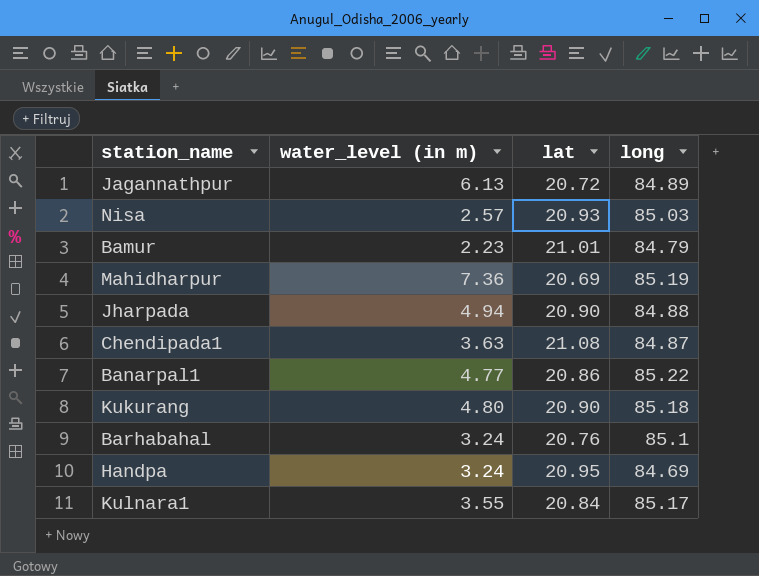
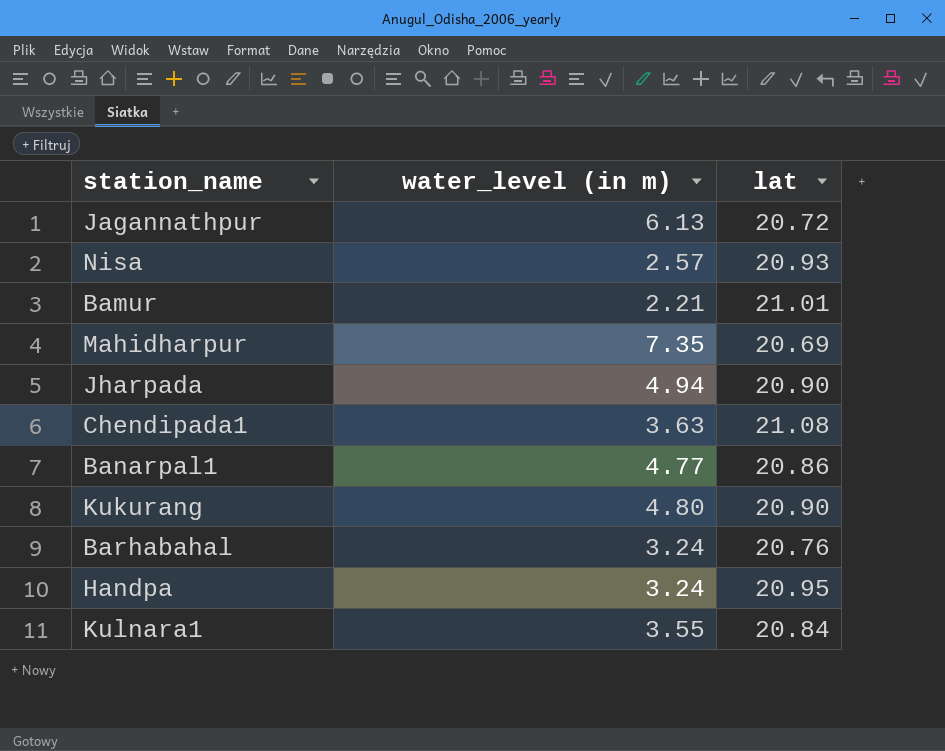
column long | position: 4 -> none
Bamur | water_level (in m): 2.23 -> 2.21
Mahidharpur | water_level (in m): 7.36 -> 7.35

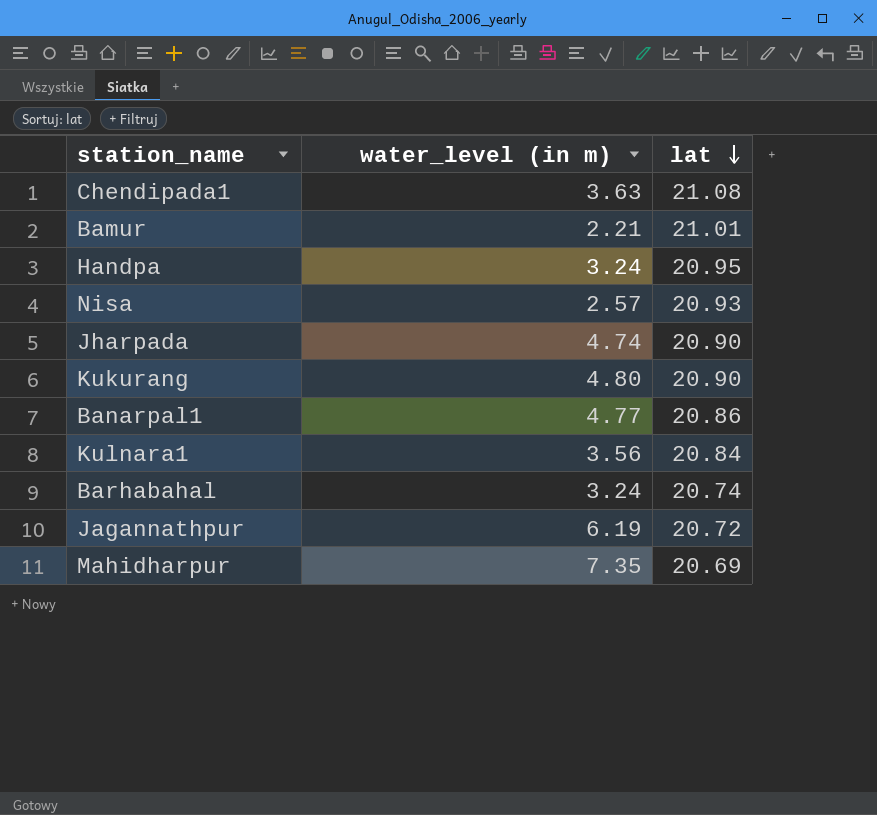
row order: none -> lat descending
Jharpada | water_level (in m): 4.94 -> 4.74
Kulnara1 | water_level (in m): 3.55 -> 3.56
Barhabahal | lat: 20.76 -> 20.74
Jagannathpur | water_level (in m): 6.13 -> 6.19

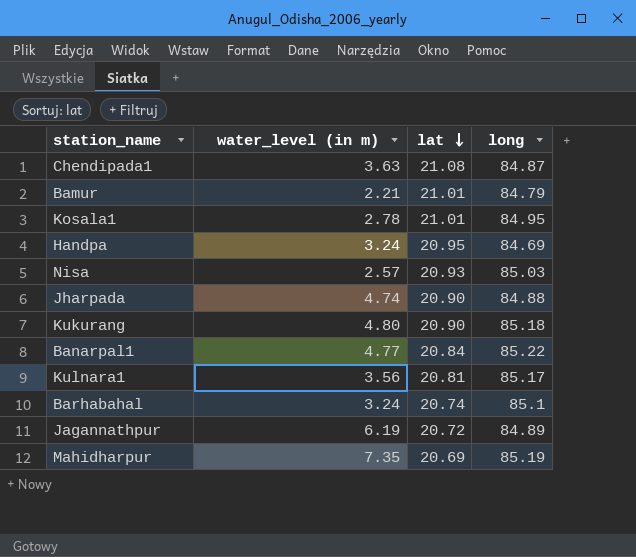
column long | position: none -> 4
row Kosala1: none -> 2.78 | 21.01 | 84.95
Banarpal1 | lat: 20.86 -> 20.84
Kulnara1 | lat: 20.84 -> 20.81

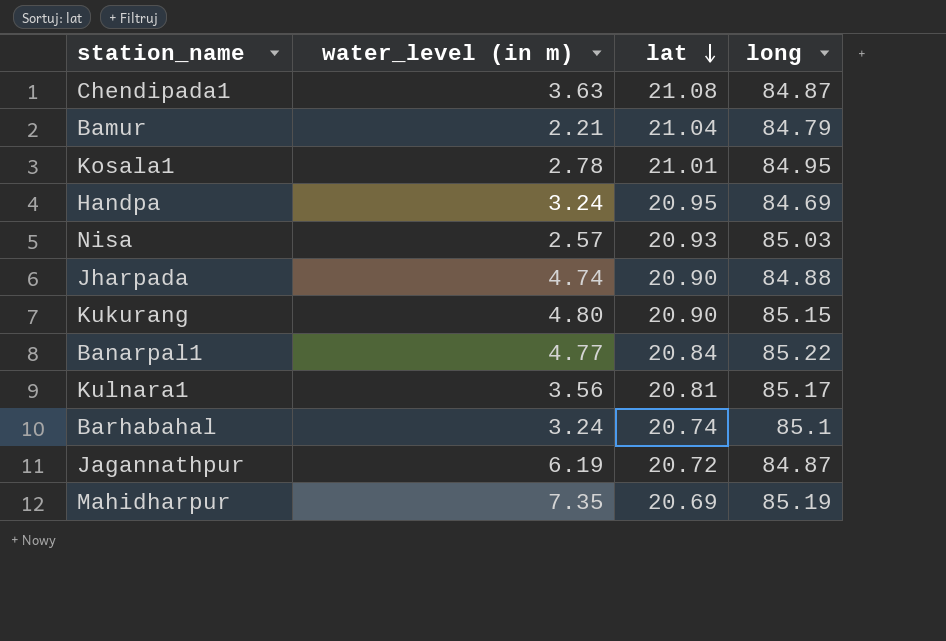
Bamur | lat: 21.01 -> 21.04
Kukurang | long: 85.18 -> 85.15
Jagannathpur | long: 84.89 -> 84.87

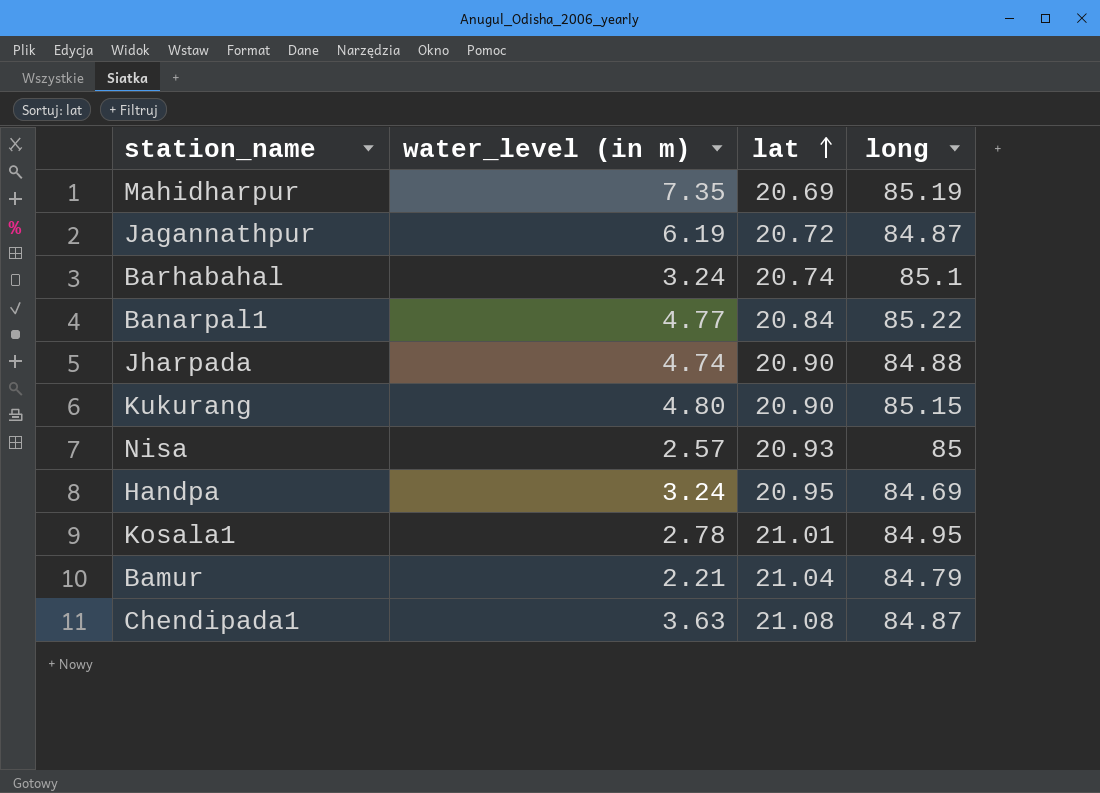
row order: lat descending -> lat ascending
row Kulnara1: 3.56 | 20.81 | 85.17 -> none
Nisa | long: 85.03 -> 85

